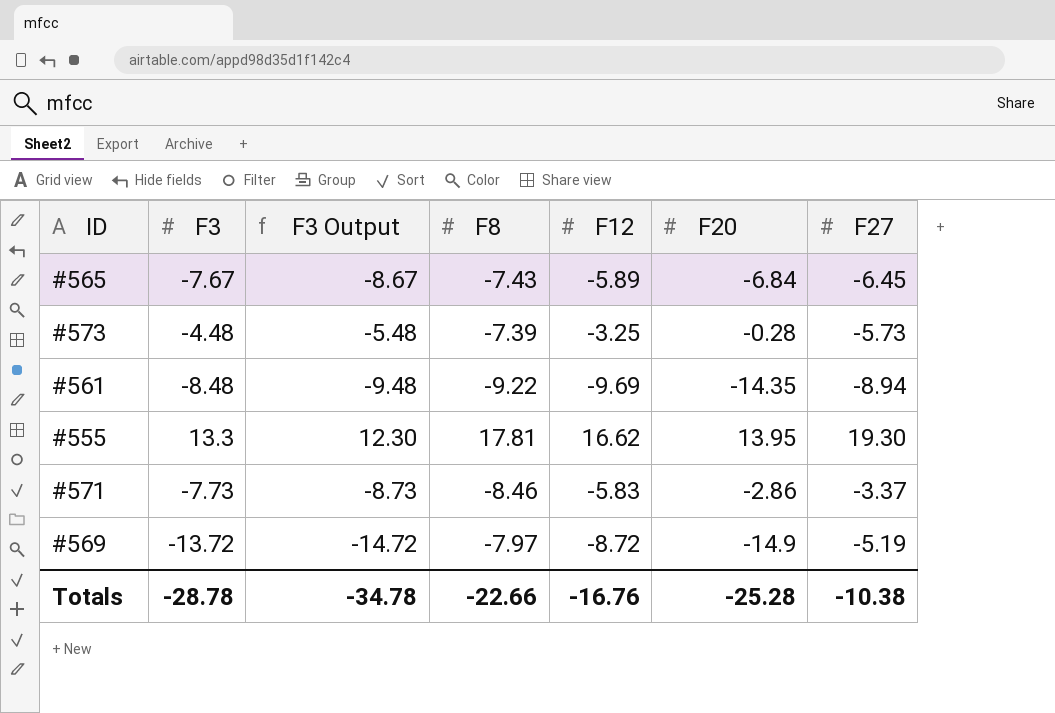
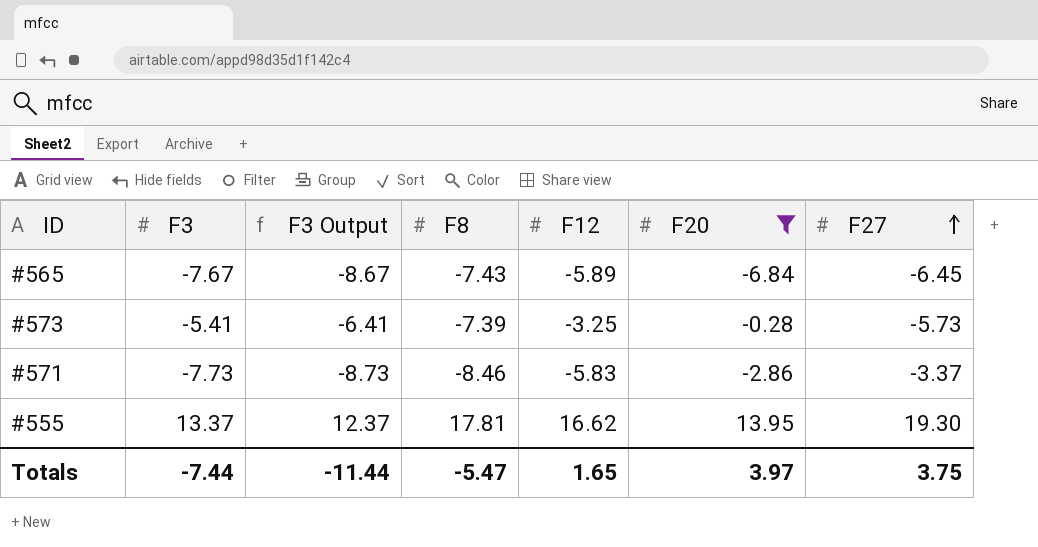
filter: none -> F20 >= -6.84
row order: none -> F27 ascending
#573 | F3: -4.48 -> -5.41
#573 | F3 Output: -5.48 -> -6.41
#555 | F3: 13.3 -> 13.37
#555 | F3 Output: 12.30 -> 12.37
Totals | F3: -28.78 -> -7.44
Totals | F3 Output: -34.78 -> -11.44
Totals | F8: -22.66 -> -5.47
Totals | F12: -16.76 -> 1.65
Totals | F20: -25.28 -> 3.97
Totals | F27: -10.38 -> 3.75

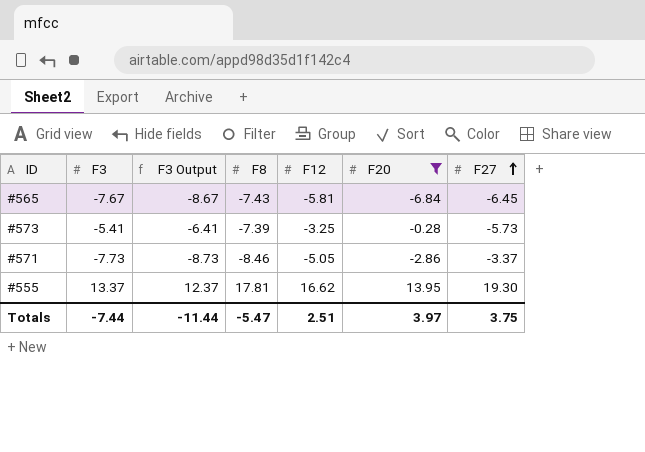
#565 | F12: -5.89 -> -5.81
#571 | F12: -5.83 -> -5.05
Totals | F12: 1.65 -> 2.51

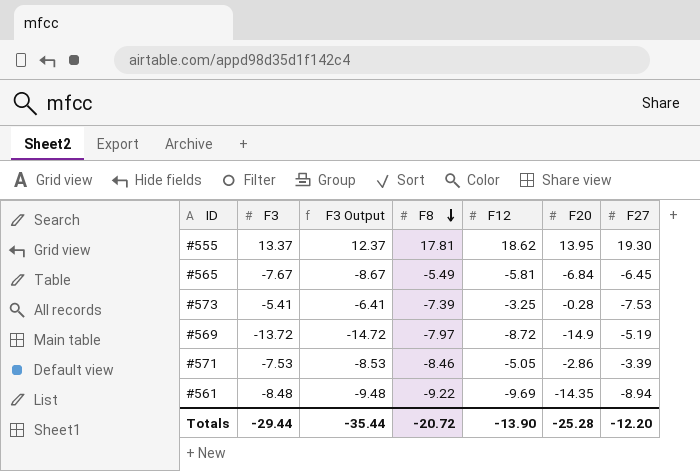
filter: F20 >= -6.84 -> none
row order: F27 ascending -> F8 descending
#555 | F12: 16.62 -> 18.62
#565 | F8: -7.43 -> -5.49
#573 | F27: -5.73 -> -7.53
#571 | F3: -7.73 -> -7.53
#571 | F3 Output: -8.73 -> -8.53
#571 | F27: -3.37 -> -3.39
Totals | F3: -7.44 -> -29.44
Totals | F3 Output: -11.44 -> -35.44
Totals | F8: -5.47 -> -20.72
Totals | F12: 2.51 -> -13.90
Totals | F20: 3.97 -> -25.28
Totals | F27: 3.75 -> -12.20

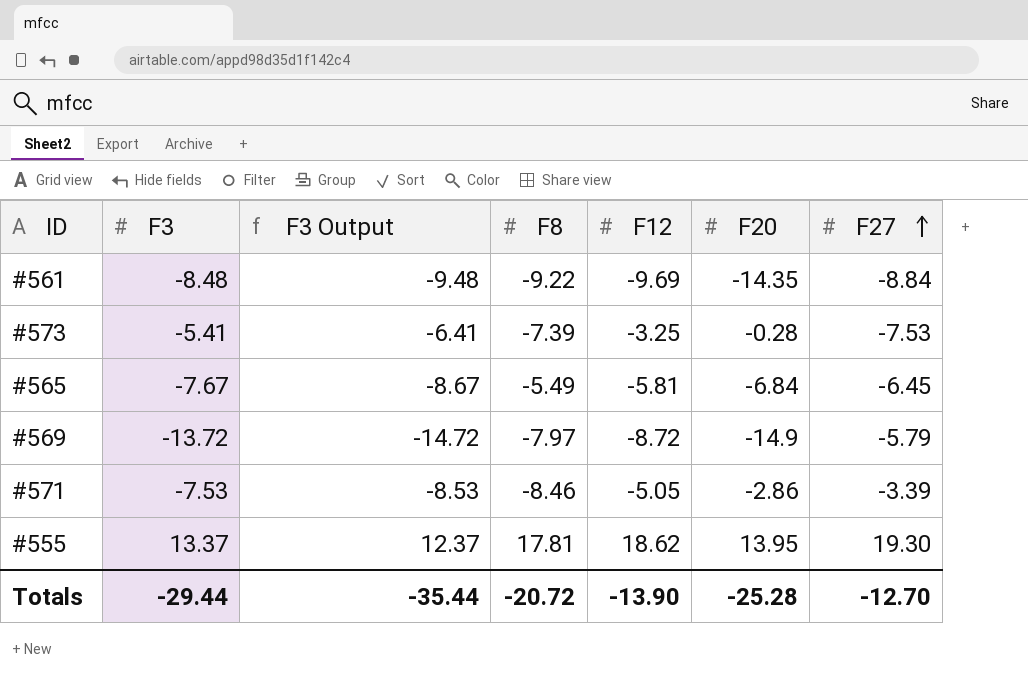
row order: F8 descending -> F27 ascending
#561 | F27: -8.94 -> -8.84
#569 | F27: -5.19 -> -5.79
Totals | F27: -12.20 -> -12.70

